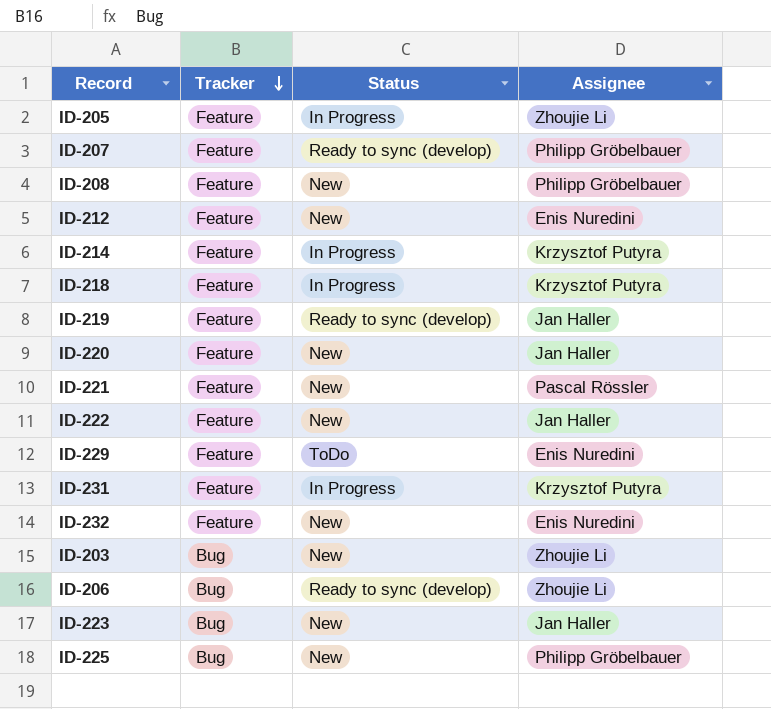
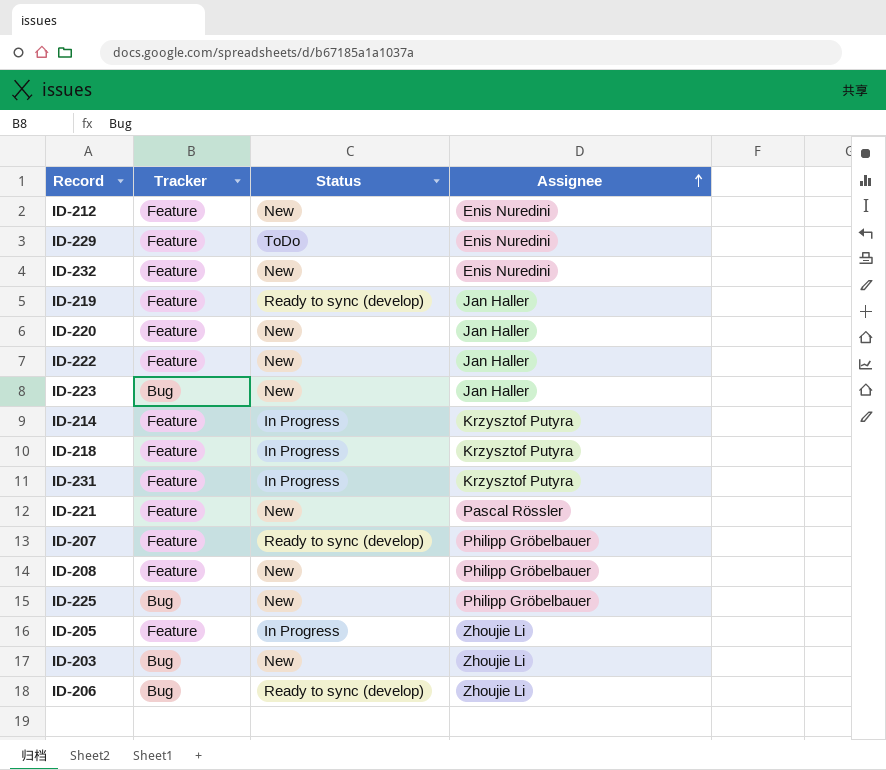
row order: Tracker descending -> Assignee ascending

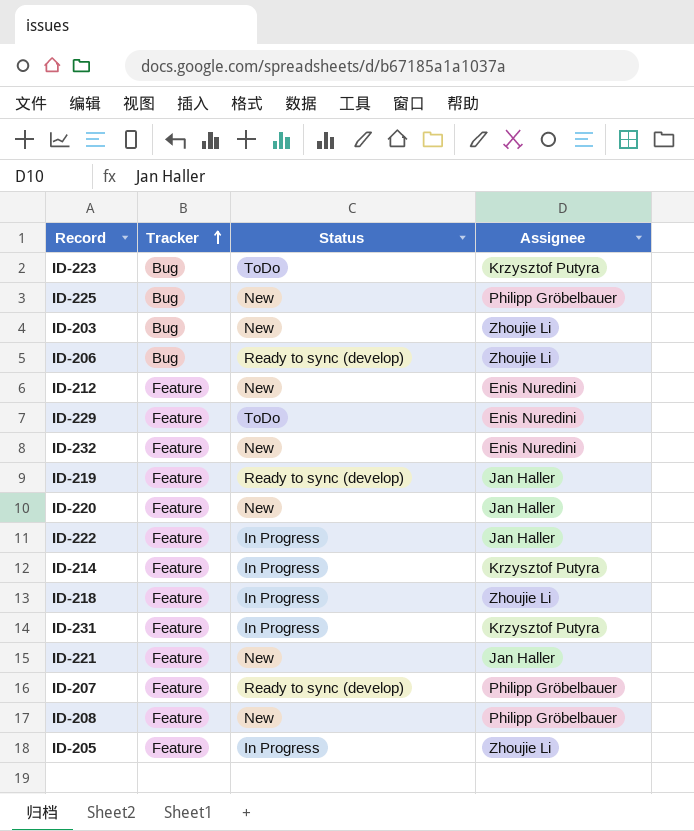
row order: Assignee ascending -> Tracker ascending
ID-223 | Status: New -> ToDo
ID-223 | Assignee: Jan Haller -> Krzysztof Putyra
ID-222 | Status: New -> In Progress
ID-218 | Assignee: Krzysztof Putyra -> Zhoujie Li
ID-221 | Assignee: Pascal Rössler -> Jan Haller

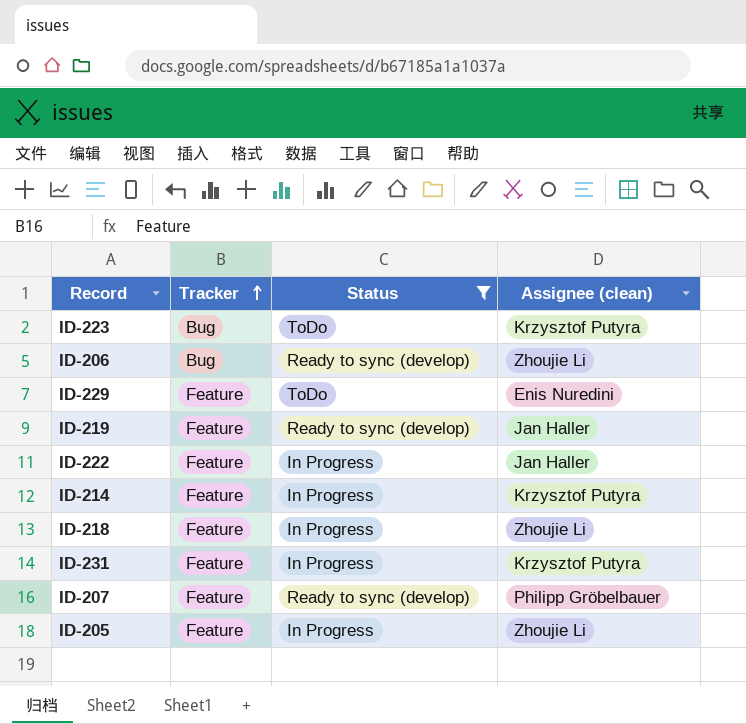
filter: none -> Status != New
column name: Assignee -> Assignee (clean)

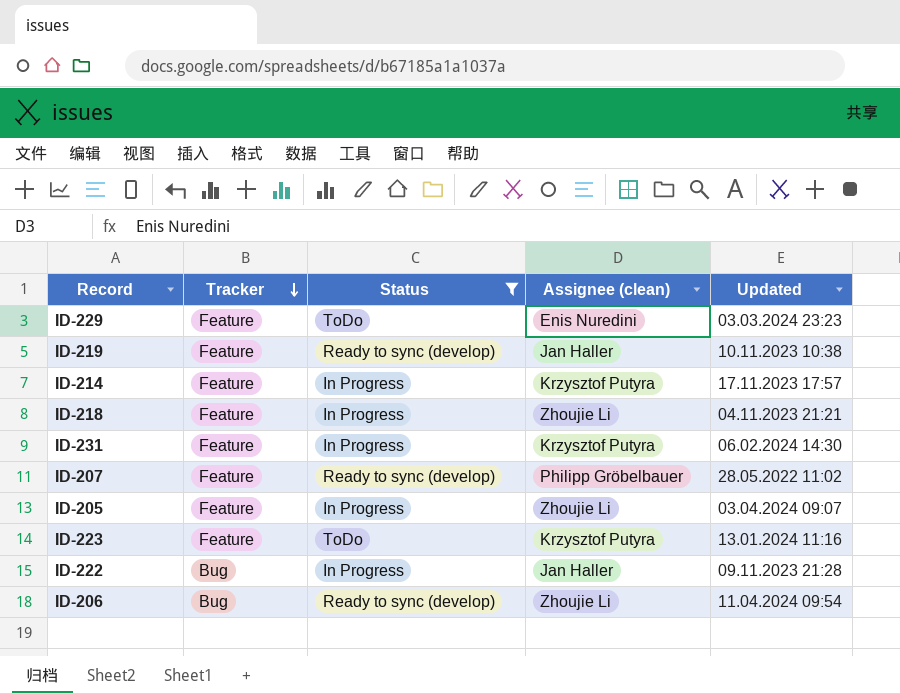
row order: Tracker ascending -> Tracker descending
column Updated | position: none -> 5
ID-223 | Tracker: Bug -> Feature
ID-222 | Tracker: Feature -> Bug

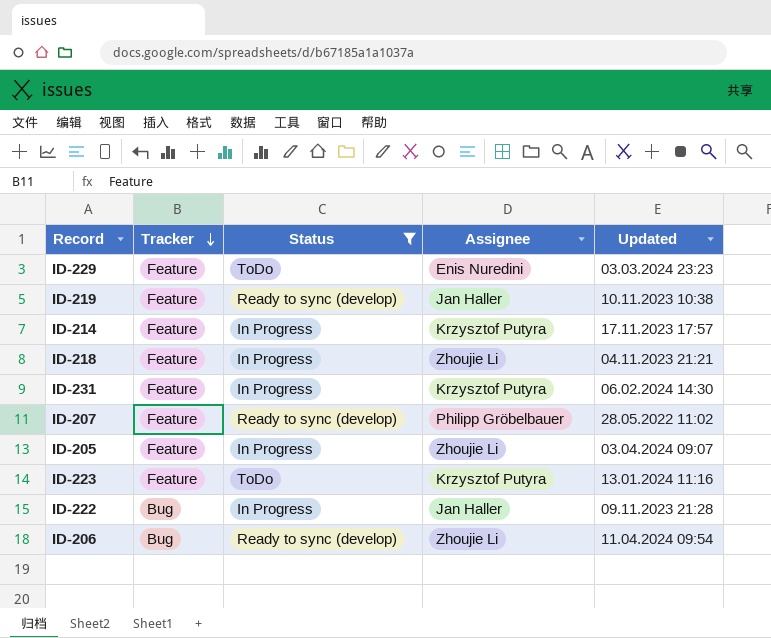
column name: Assignee (clean) -> Assignee

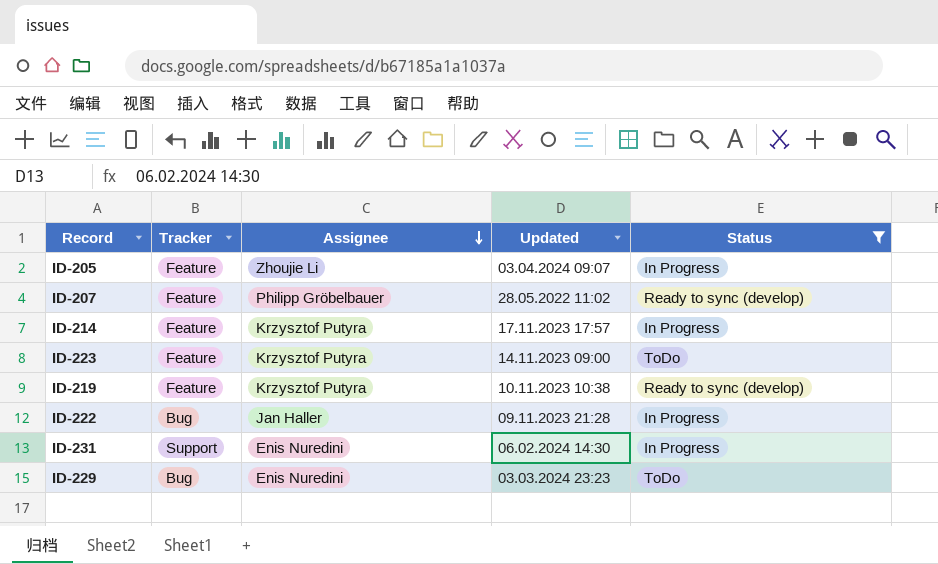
row order: Tracker descending -> Assignee descending
column Status | position: 3 -> 5
row ID-218: Feature | In Progress | Zhoujie Li | 04.11.2023 21:21 -> none
row ID-206: Bug | Ready to sync (develop) | Zhoujie Li | 11.04.2024 09:54 -> none
ID-223 | Updated: 13.01.2024 11:16 -> 14.11.2023 09:00
ID-219 | Assignee: Jan Haller -> Krzysztof Putyra
ID-231 | Tracker: Feature -> Support
ID-231 | Assignee: Krzysztof Putyra -> Enis Nuredini
ID-229 | Tracker: Feature -> Bug

